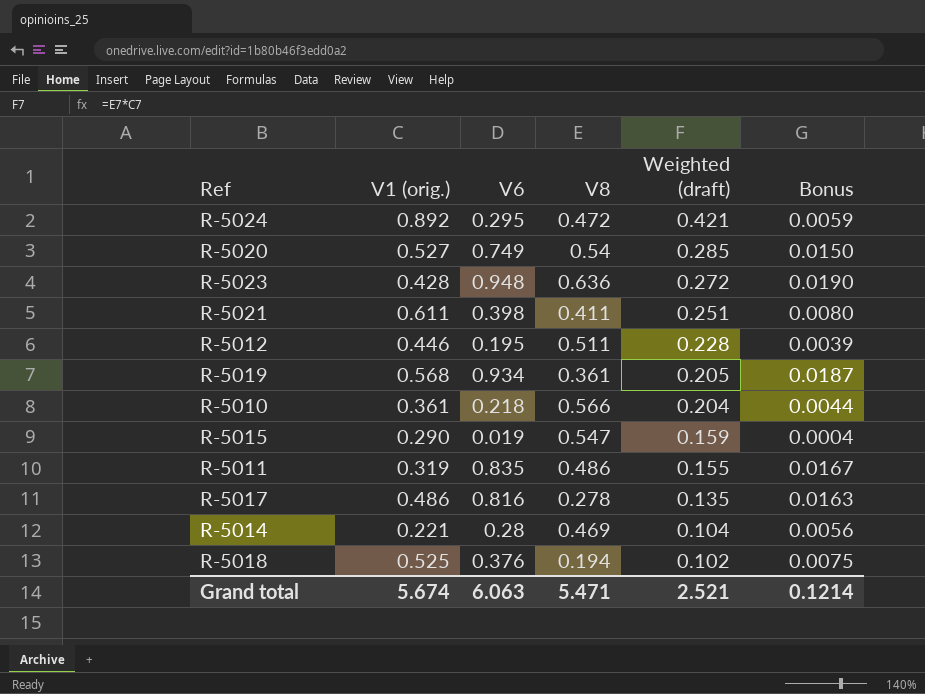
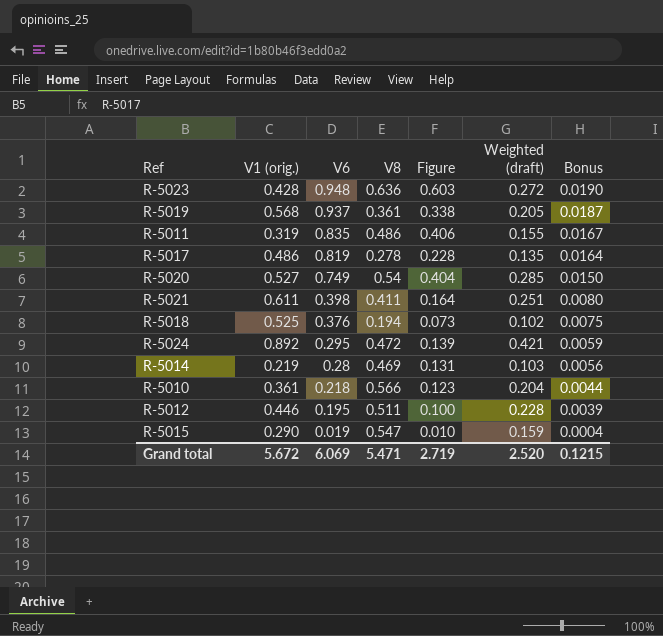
row order: Weighted (draft) descending -> V6 descending
column Figure | formula: none -> [V6] * [V8]
R-5019 | V6: 0.934 -> 0.937
R-5017 | V6: 0.816 -> 0.819
R-5017 | Bonus: 0.0163 -> 0.0164
R-5014 | V1 (orig.): 0.221 -> 0.219
R-5014 | Weighted (draft): 0.104 -> 0.103
Grand total | V1 (orig.): 5.674 -> 5.672
Grand total | V6: 6.063 -> 6.069
Grand total | Weighted (draft): 2.521 -> 2.520
Grand total | Bonus: 0.1214 -> 0.1215

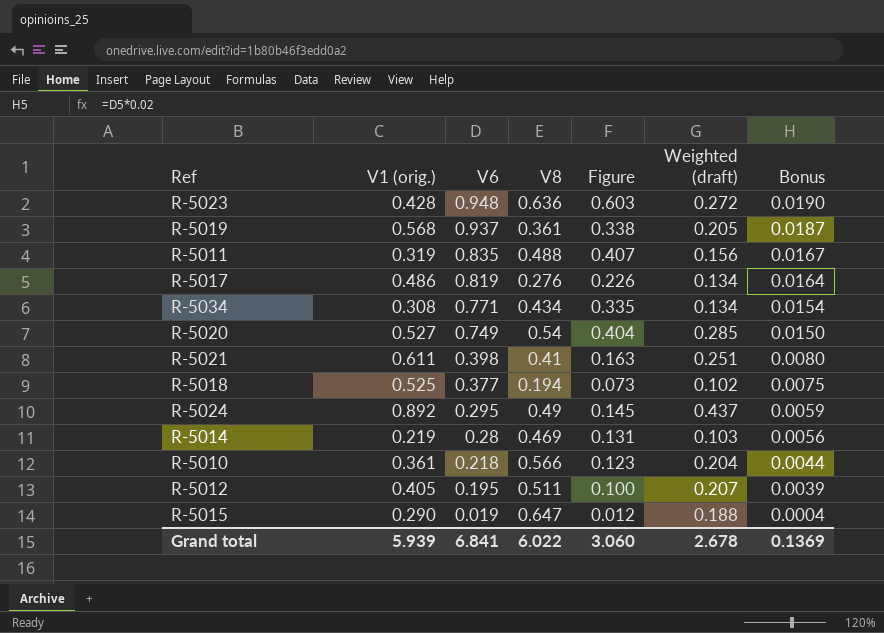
R-5011 | V8: 0.486 -> 0.488
R-5011 | Figure: 0.406 -> 0.407
R-5011 | Weighted (draft): 0.155 -> 0.156
R-5017 | V8: 0.278 -> 0.276
R-5017 | Figure: 0.228 -> 0.226
R-5017 | Weighted (draft): 0.135 -> 0.134
row R-5034: none -> 0.308 | 0.771 | 0.434 | 0.335 | 0.134 | 0.0154
R-5021 | V8: 0.411 -> 0.41
R-5021 | Figure: 0.164 -> 0.163
R-5018 | V6: 0.376 -> 0.377
R-5024 | V8: 0.472 -> 0.49
R-5024 | Figure: 0.139 -> 0.145
R-5024 | Weighted (draft): 0.421 -> 0.437
R-5012 | V1 (orig.): 0.446 -> 0.405
R-5012 | Weighted (draft): 0.228 -> 0.207
R-5015 | V8: 0.547 -> 0.647
R-5015 | Figure: 0.010 -> 0.012
R-5015 | Weighted (draft): 0.159 -> 0.188
Grand total | V1 (orig.): 5.672 -> 5.939
Grand total | V6: 6.069 -> 6.841
Grand total | V8: 5.471 -> 6.022
Grand total | Figure: 2.719 -> 3.060
Grand total | Weighted (draft): 2.520 -> 2.678
Grand total | Bonus: 0.1215 -> 0.1369

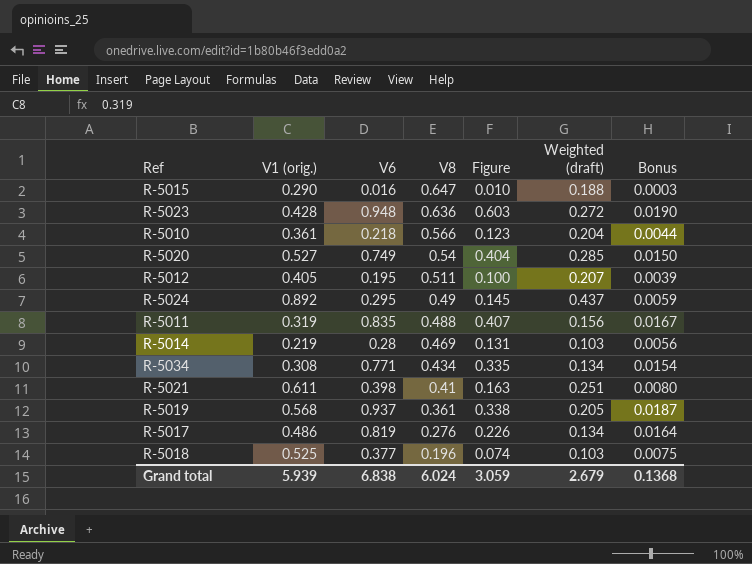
row order: V6 descending -> V8 descending
R-5015 | V6: 0.019 -> 0.016
R-5015 | Figure: 0.012 -> 0.010
R-5015 | Bonus: 0.0004 -> 0.0003
R-5018 | V8: 0.194 -> 0.196
R-5018 | Figure: 0.073 -> 0.074
R-5018 | Weighted (draft): 0.102 -> 0.103
Grand total | V6: 6.841 -> 6.838
Grand total | V8: 6.022 -> 6.024
Grand total | Figure: 3.060 -> 3.059
Grand total | Weighted (draft): 2.678 -> 2.679
Grand total | Bonus: 0.1369 -> 0.1368

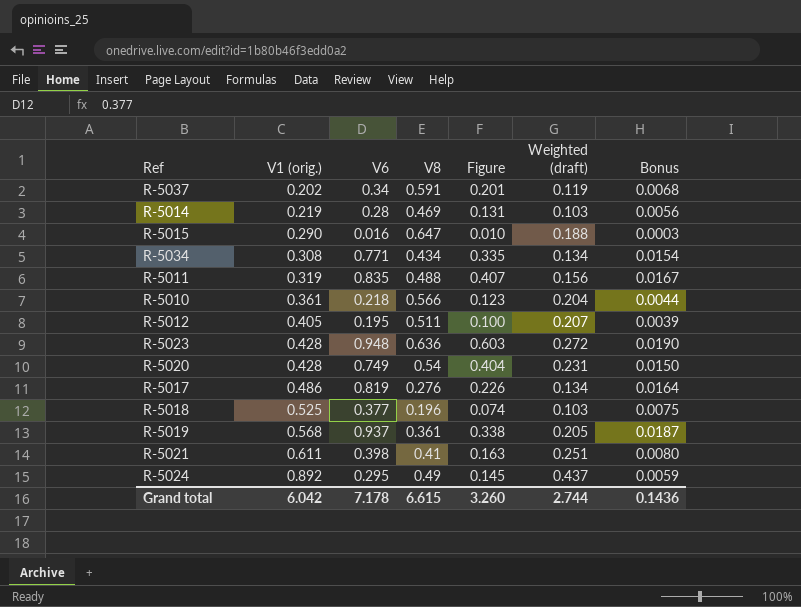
row order: V8 descending -> V1 (orig.) ascending
row R-5037: none -> 0.202 | 0.34 | 0.591 | 0.201 | 0.119 | 0.0068
R-5020 | V1 (orig.): 0.527 -> 0.428
R-5020 | Weighted (draft): 0.285 -> 0.231
Grand total | V1 (orig.): 5.939 -> 6.042
Grand total | V6: 6.838 -> 7.178
Grand total | V8: 6.024 -> 6.615
Grand total | Figure: 3.059 -> 3.260
Grand total | Weighted (draft): 2.679 -> 2.744
Grand total | Bonus: 0.1368 -> 0.1436

